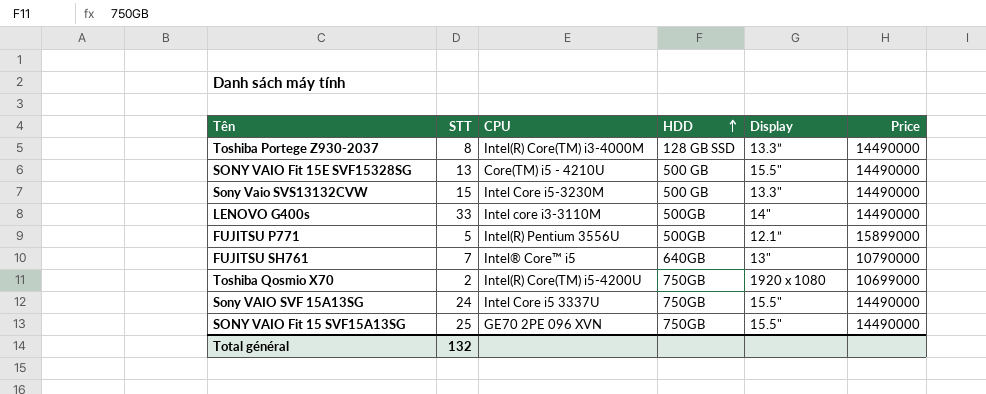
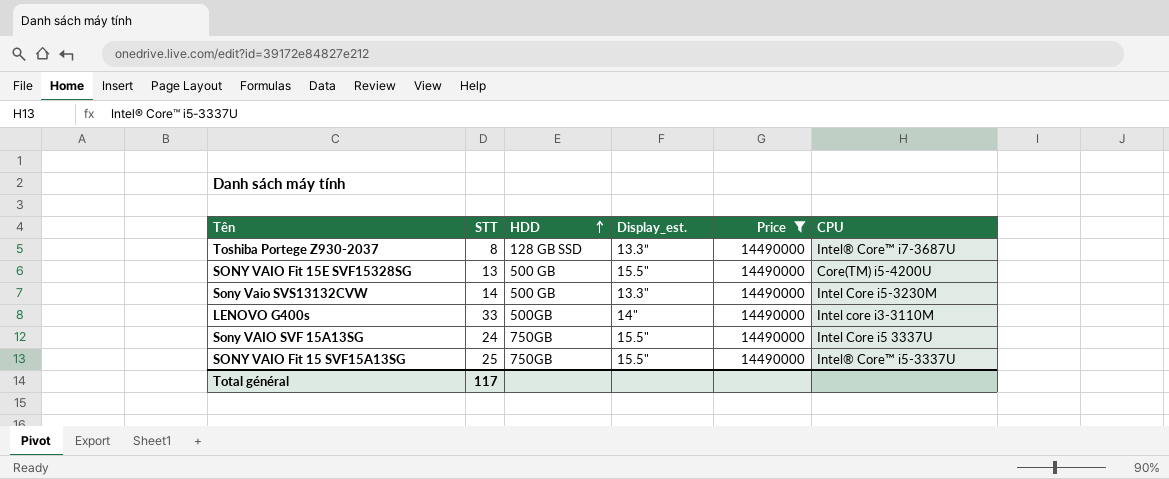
filter: none -> Price = 14490000
column name: Display -> Display_est.
column CPU | position: 3 -> 6
Toshiba Portege Z930-2037 | CPU: Intel(R) Core(TM) i3-4000M -> Intel® Core™ i7-3687U
SONY VAIO Fit 15E SVF15328SG | CPU: Core(TM) i5 - 4210U -> Core(TM) i5-4200U
Sony Vaio SVS13132CVW | STT: 15 -> 14
SONY VAIO Fit 15 SVF15A13SG | CPU: GE70 2PE 096 XVN -> Intel® Core™ i5-3337U
Total général | STT: 132 -> 117

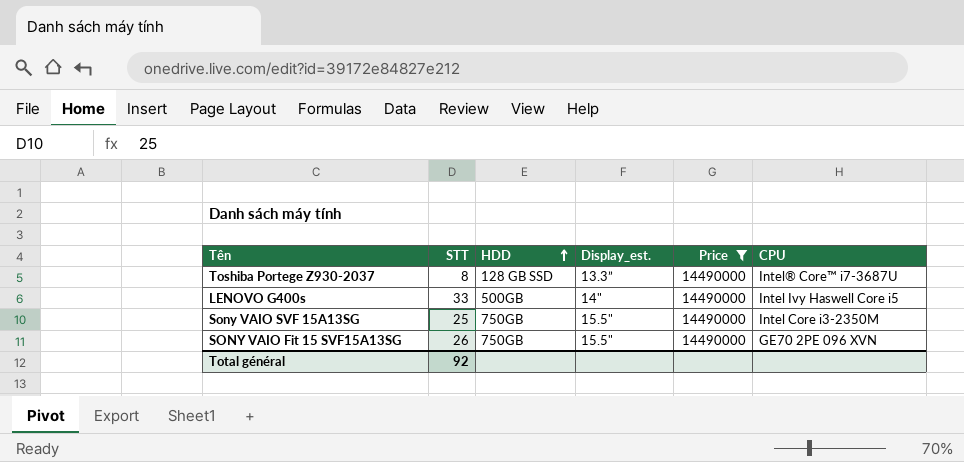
row SONY VAIO Fit 15E SVF15328SG: 13 | 500 GB | 15.5" | 14490000 | Core(TM) i5-4200U -> none
row Sony Vaio SVS13132CVW: 14 | 500 GB | 13.3" | 14490000 | Intel Core i5-3230M -> none
LENOVO G400s | CPU: Intel core i3-3110M -> Intel Ivy Haswell Core i5
Sony VAIO SVF 15A13SG | STT: 24 -> 25
Sony VAIO SVF 15A13SG | CPU: Intel Core i5 3337U -> Intel Core i3-2350M
SONY VAIO Fit 15 SVF15A13SG | STT: 25 -> 26
SONY VAIO Fit 15 SVF15A13SG | CPU: Intel® Core™ i5-3337U -> GE70 2PE 096 XVN
Total général | STT: 117 -> 92

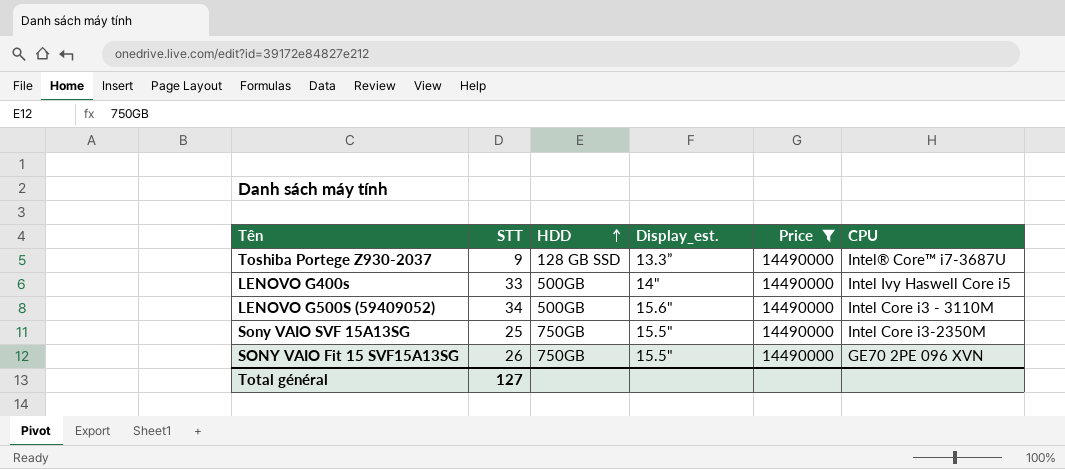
Toshiba Portege Z930-2037 | STT: 8 -> 9
row LENOVO G500S (59409052): none -> 34 | 500GB | 15.6" | 14490000 | Intel Core i3 - 3110M
Total général | STT: 92 -> 127

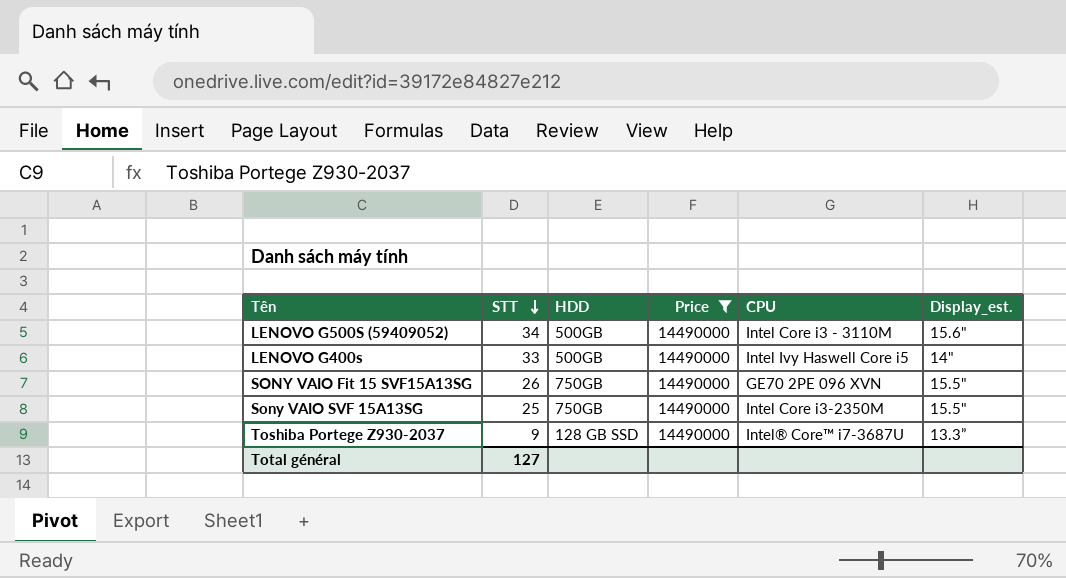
row order: HDD ascending -> STT descending
column Display_est. | position: 4 -> 6

